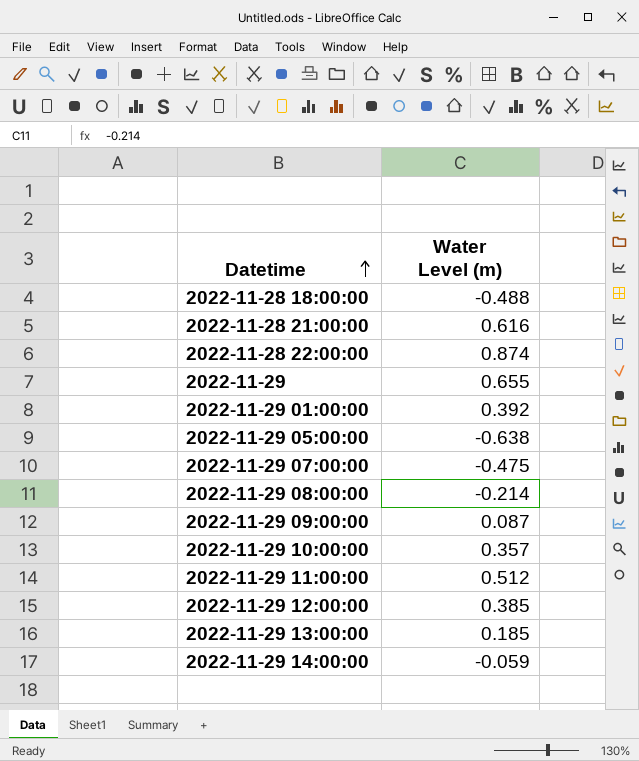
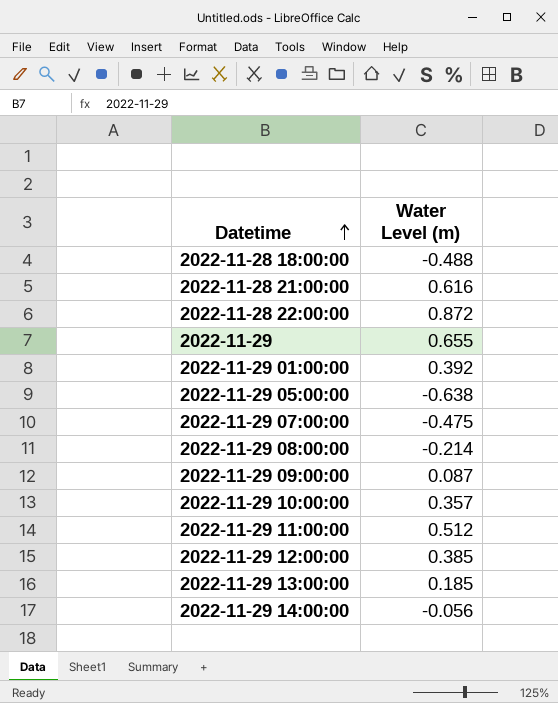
2022-11-28 22:00:00 | Water Level (m): 0.874 -> 0.872
2022-11-29 14:00:00 | Water Level (m): -0.059 -> -0.056

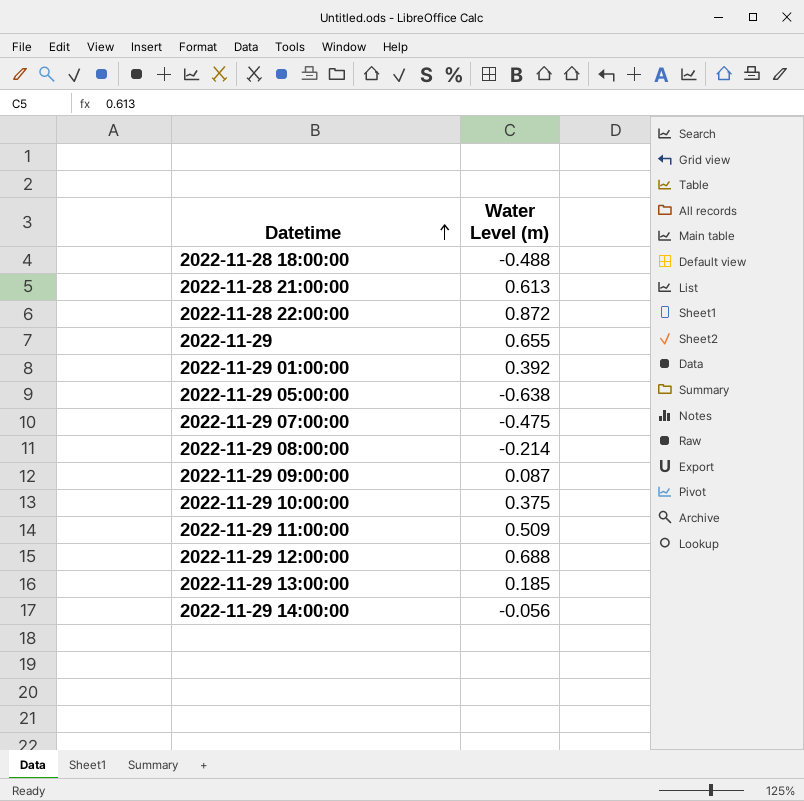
2022-11-28 21:00:00 | Water Level (m): 0.616 -> 0.613
2022-11-29 10:00:00 | Water Level (m): 0.357 -> 0.375
2022-11-29 11:00:00 | Water Level (m): 0.512 -> 0.509
2022-11-29 12:00:00 | Water Level (m): 0.385 -> 0.688

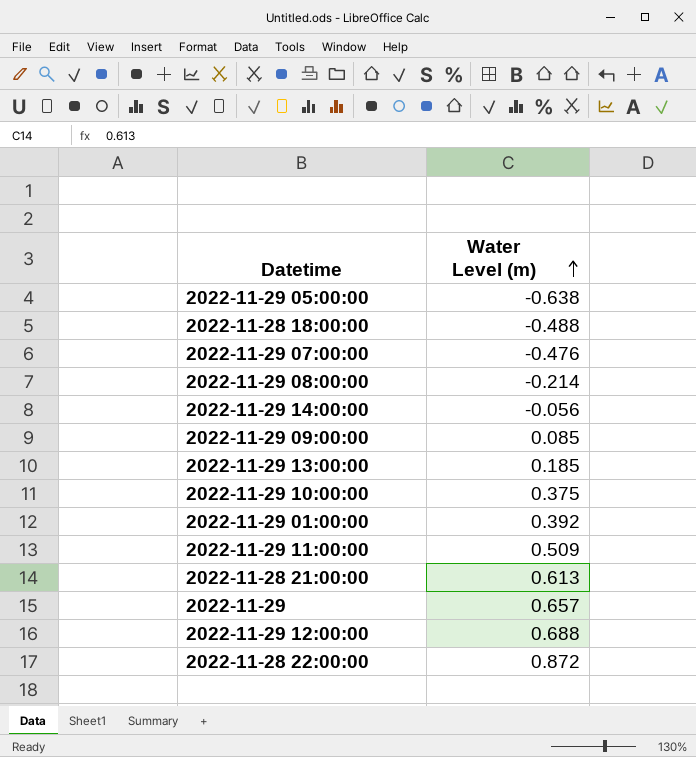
row order: Datetime ascending -> Water Level (m) ascending
2022-11-29 07:00:00 | Water Level (m): -0.475 -> -0.476
2022-11-29 09:00:00 | Water Level (m): 0.087 -> 0.085
2022-11-29 | Water Level (m): 0.655 -> 0.657

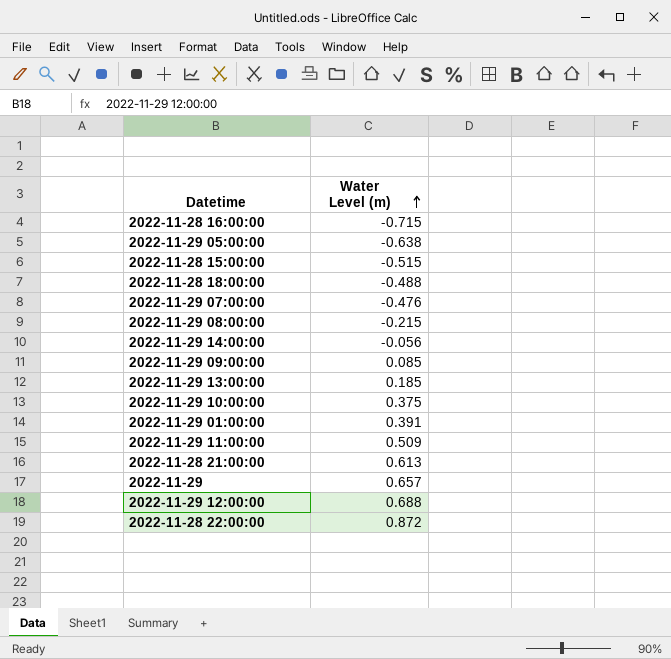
row 2022-11-28 16:00:00: none -> -0.715
row 2022-11-28 15:00:00: none -> -0.515
2022-11-29 08:00:00 | Water Level (m): -0.214 -> -0.215
2022-11-29 01:00:00 | Water Level (m): 0.392 -> 0.391

